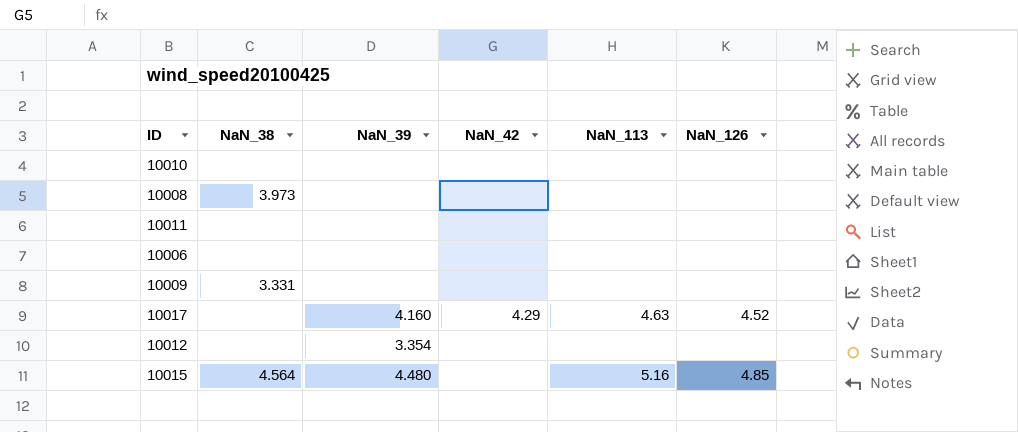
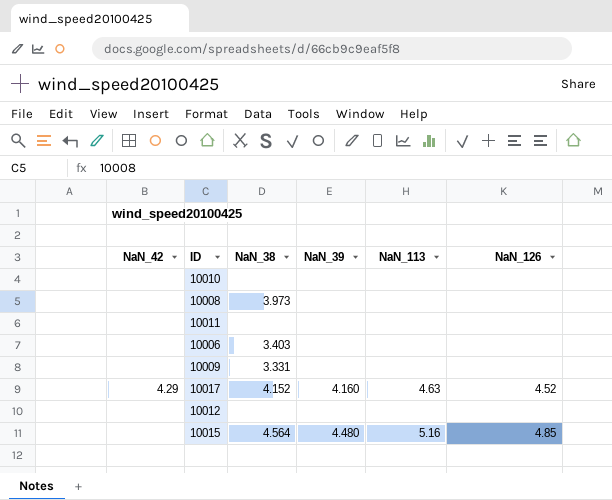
column NaN_42 | position: 4 -> 1
10006 | NaN_38: none -> 3.403
10017 | NaN_38: none -> 4.152
10012 | NaN_39: 3.354 -> none

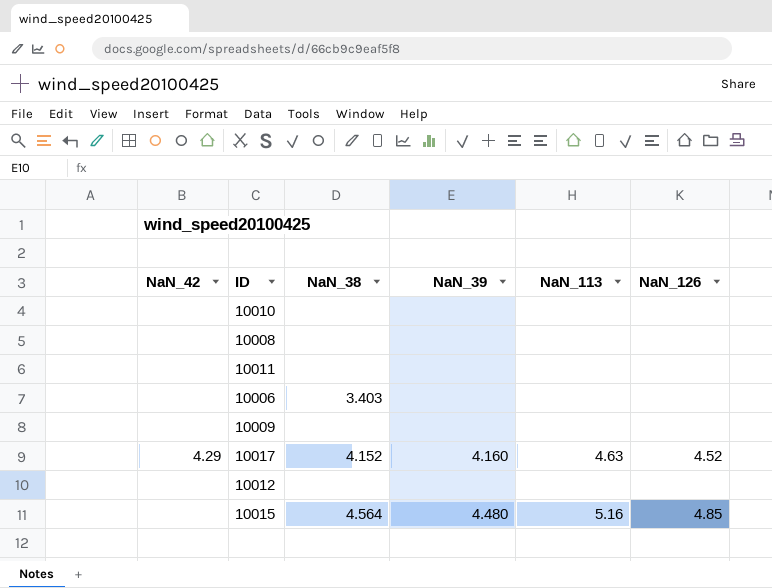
10008 | NaN_38: 3.973 -> none
10009 | NaN_38: 3.331 -> none

